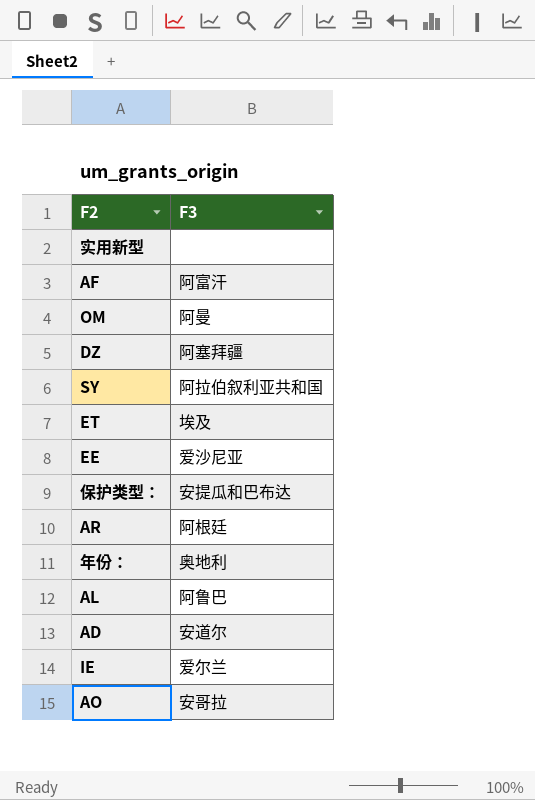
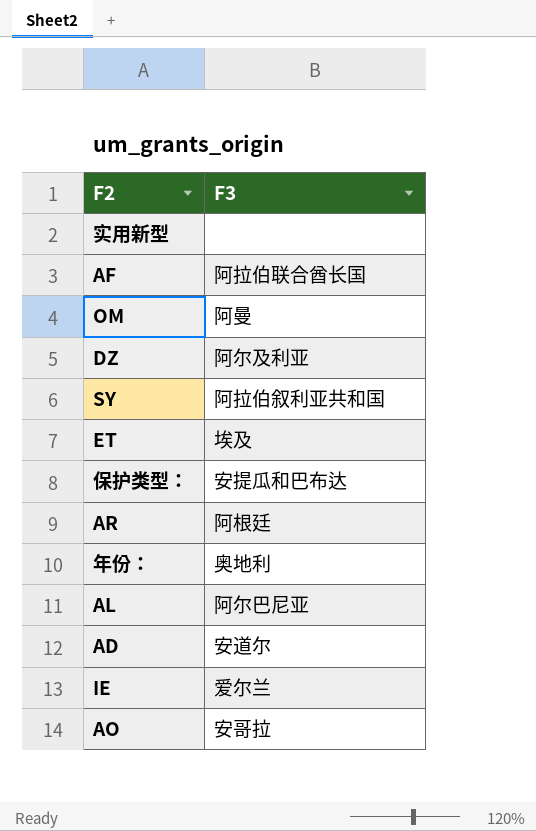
row EE: 爱沙尼亚 -> none
AF | F3: 阿富汗 -> 阿拉伯联合酋长国
DZ | F3: 阿塞拜疆 -> 阿尔及利亚
AL | F3: 阿鲁巴 -> 阿尔巴尼亚

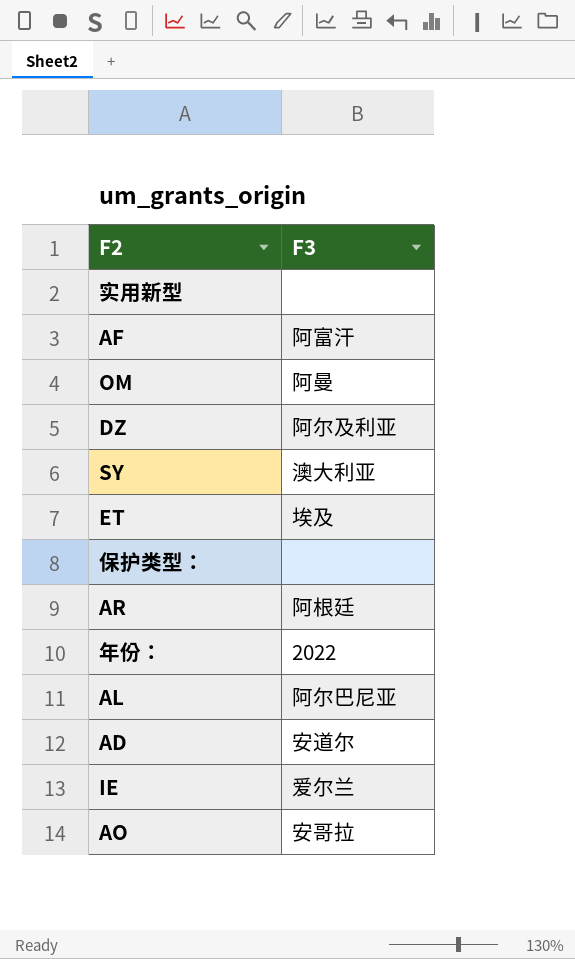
AF | F3: 阿拉伯联合酋长国 -> 阿富汗
SY | F3: 阿拉伯叙利亚共和国 -> 澳大利亚
保护类型： | F3: 安提瓜和巴布达 -> none
年份： | F3: 奥地利 -> 2022

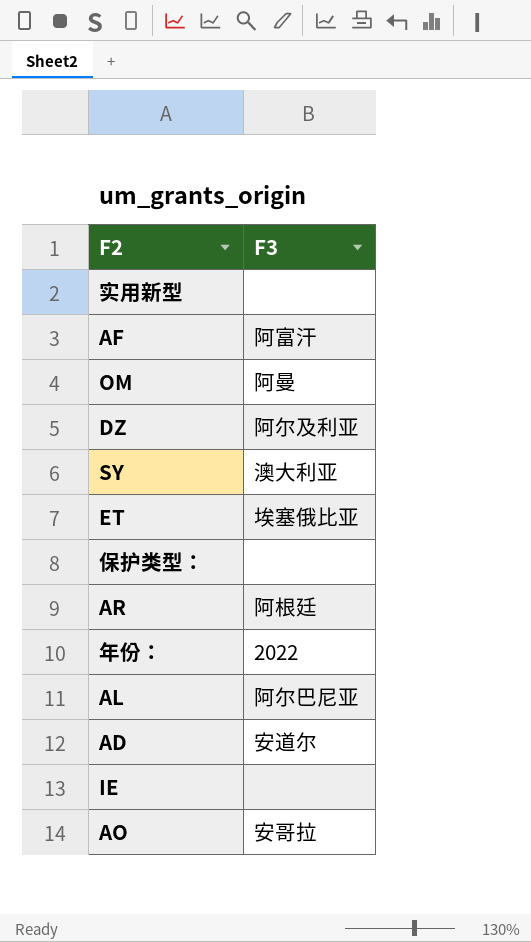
ET | F3: 埃及 -> 埃塞俄比亚
IE | F3: 爱尔兰 -> none

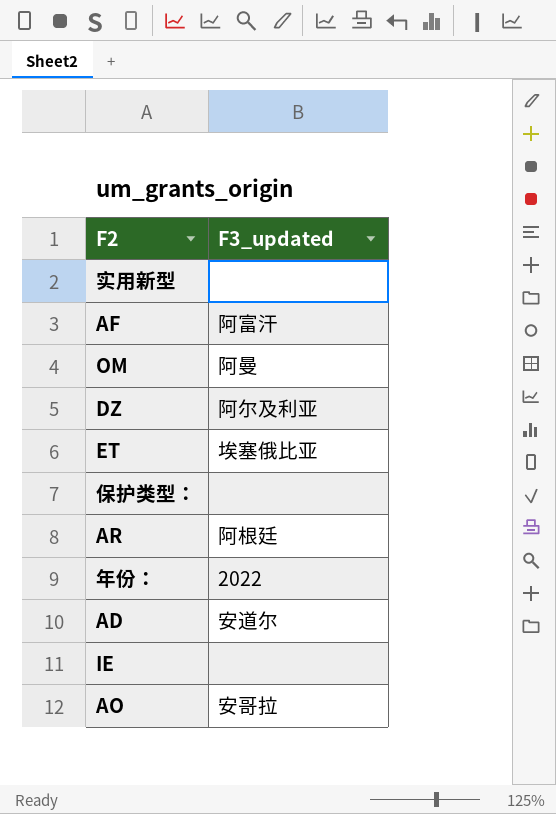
column name: F3 -> F3_updated
row SY: 澳大利亚 -> none
row AL: 阿尔巴尼亚 -> none

